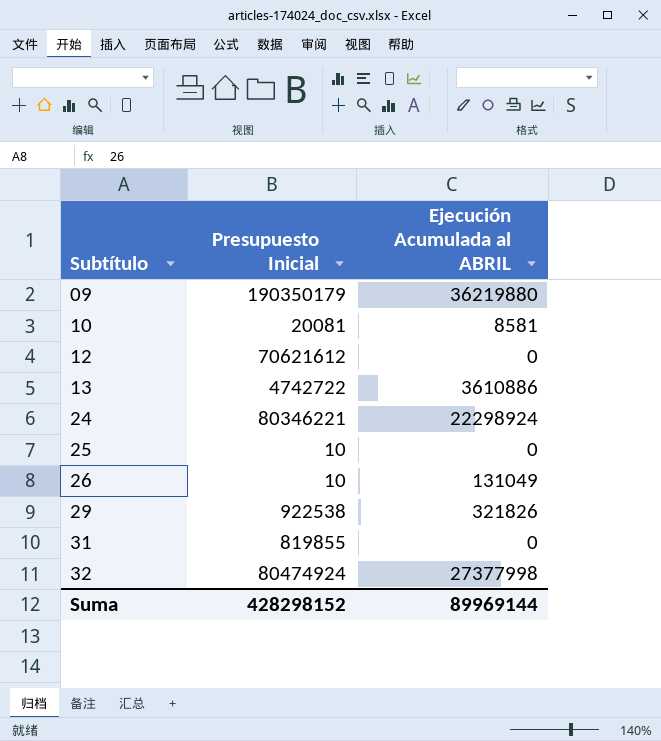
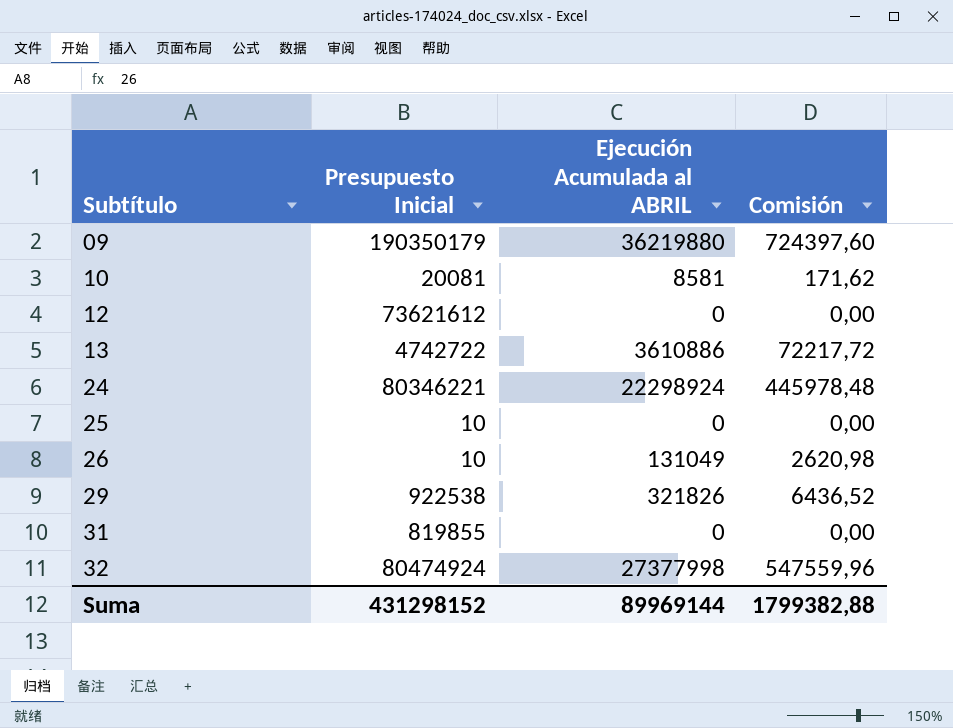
column Comisión | formula: none -> [Ejecución Acumulada al ABRIL] * 0,02
12 | Presupuesto Inicial: 70621612 -> 73621612
Suma | Presupuesto Inicial: 428298152 -> 431298152

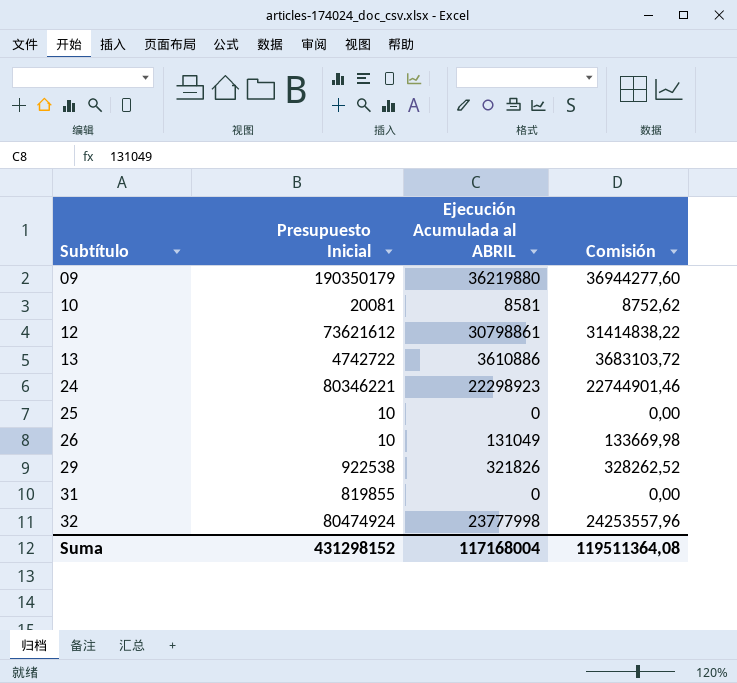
column Comisión | formula: [Ejecución Acumulada al ABRIL] * 0,02 -> [Ejecución Acumulada al ABRIL] * 1,02
12 | Ejecución Acumulada al ABRIL: 0 -> 30798861
24 | Ejecución Acumulada al ABRIL: 22298924 -> 22298923
32 | Ejecución Acumulada al ABRIL: 27377998 -> 23777998
Suma | Ejecución Acumulada al ABRIL: 89969144 -> 117168004
Suma | Comisión: 1799382,88 -> 119511364,08

